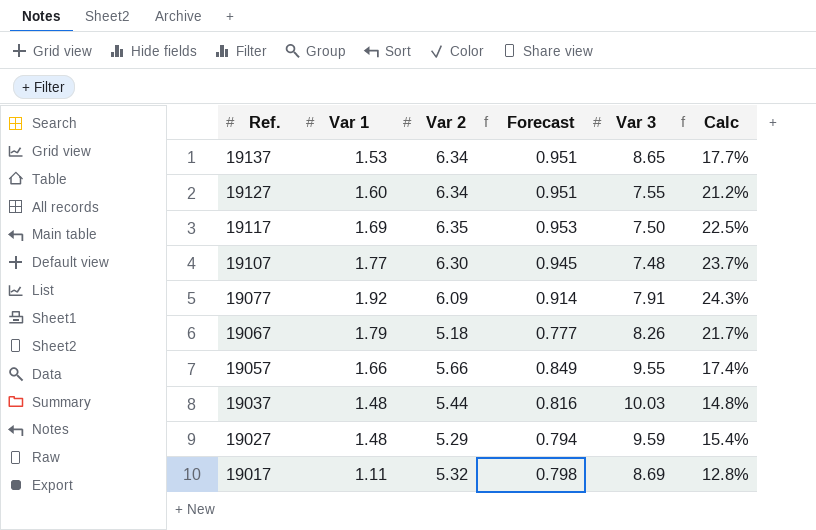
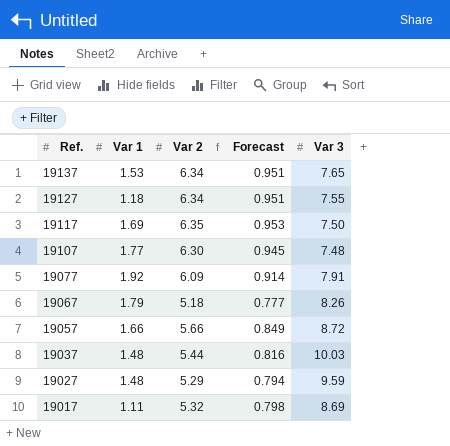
column Calc | formula: [Var 1] / [Var 3] -> none
19137 | Var 3: 8.65 -> 7.65
19127 | Var 1: 1.60 -> 1.18
19057 | Var 3: 9.55 -> 8.72

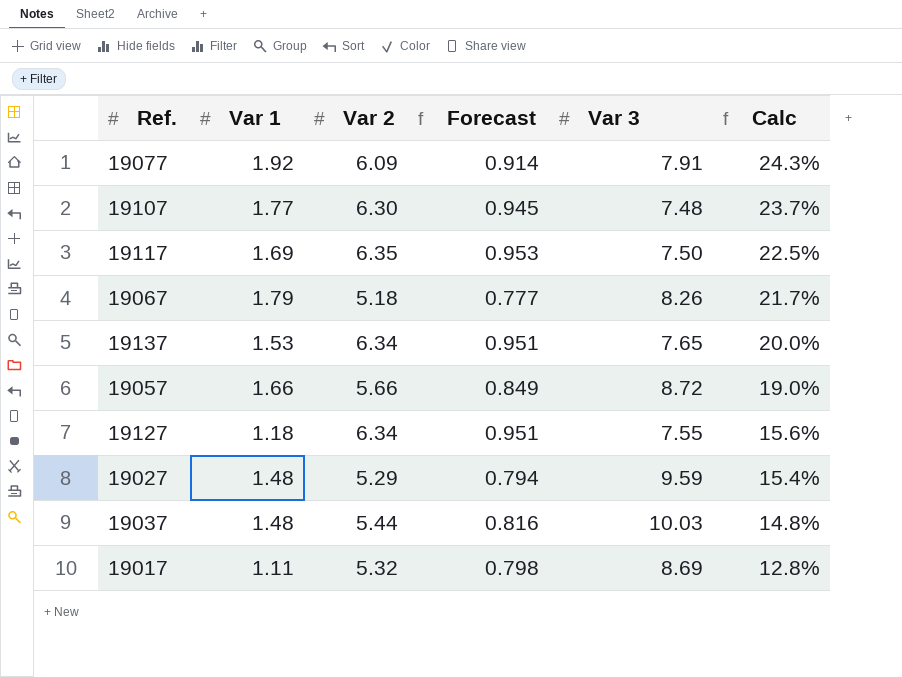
row order: Ref. descending -> Calc descending
column Calc | formula: none -> [Var 1] / [Var 3]

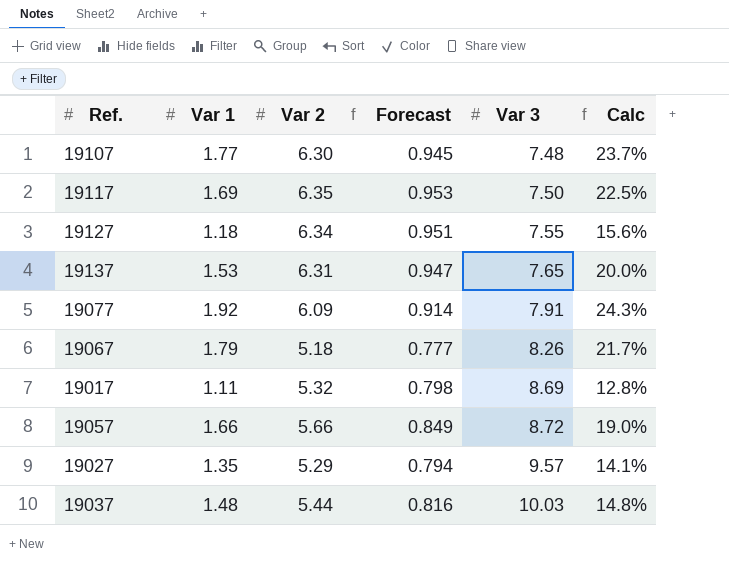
row order: Calc descending -> Var 3 ascending
19137 | Var 2: 6.34 -> 6.31
19137 | Forecast: 0.951 -> 0.947
19027 | Var 1: 1.48 -> 1.35
19027 | Var 3: 9.59 -> 9.57
19027 | Calc: 15.4% -> 14.1%

